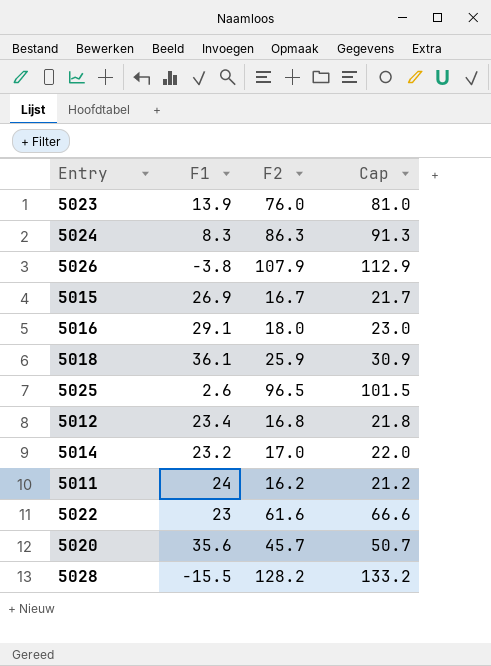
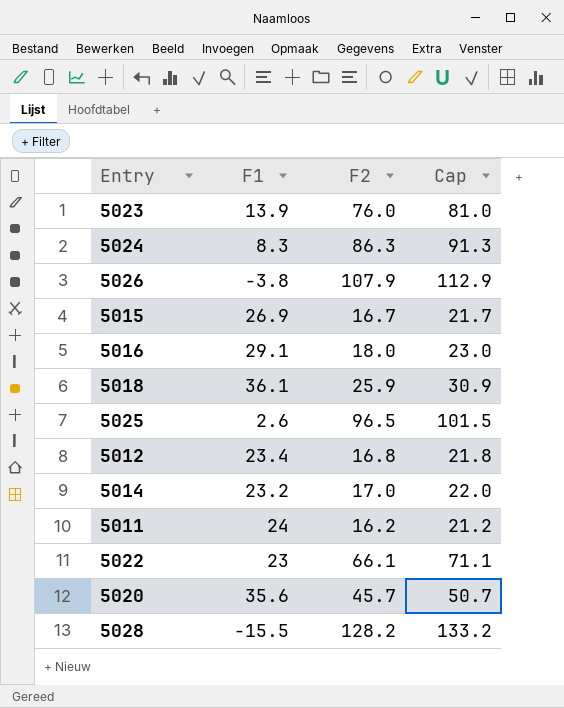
5022 | F2: 61.6 -> 66.1
5022 | Cap: 66.6 -> 71.1

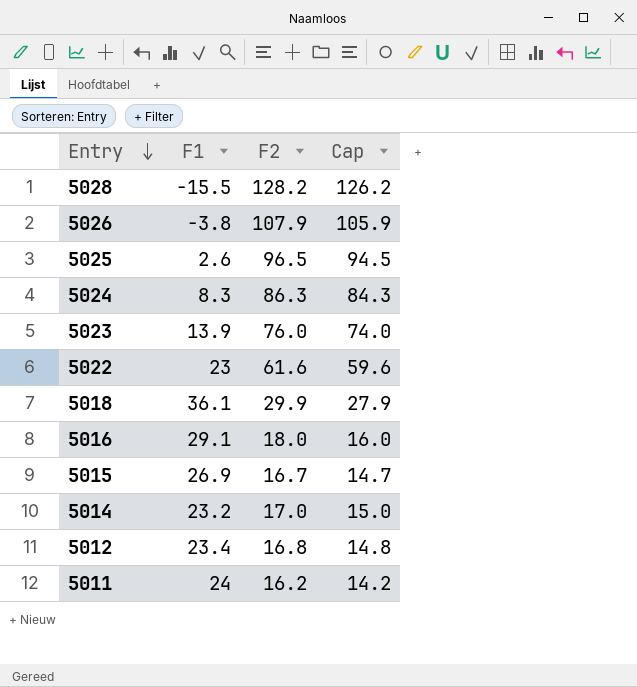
row order: none -> Entry descending
column Cap | formula: [F2] + 5 -> [F2] - 2
row 5020: 35.6 | 45.7 | 50.7 -> none
5022 | F2: 66.1 -> 61.6
5018 | F2: 25.9 -> 29.9

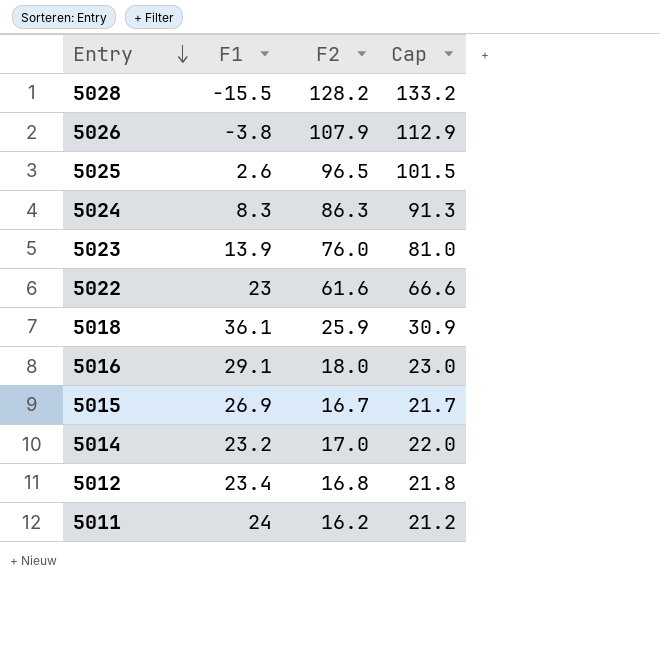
column Cap | formula: [F2] - 2 -> [F2] + 5
5018 | F2: 29.9 -> 25.9

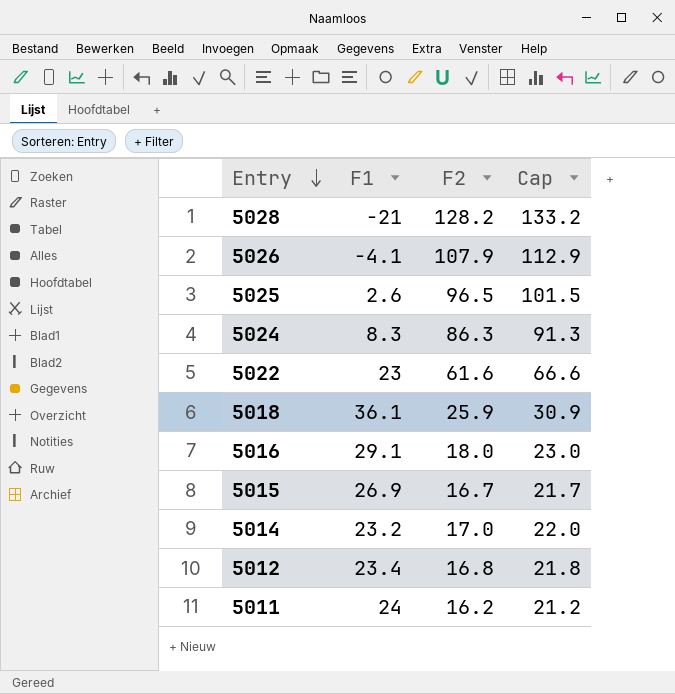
row 5023: 13.9 | 76.0 | 81.0 -> none
5028 | F1: -15.5 -> -21
5026 | F1: -3.8 -> -4.1

